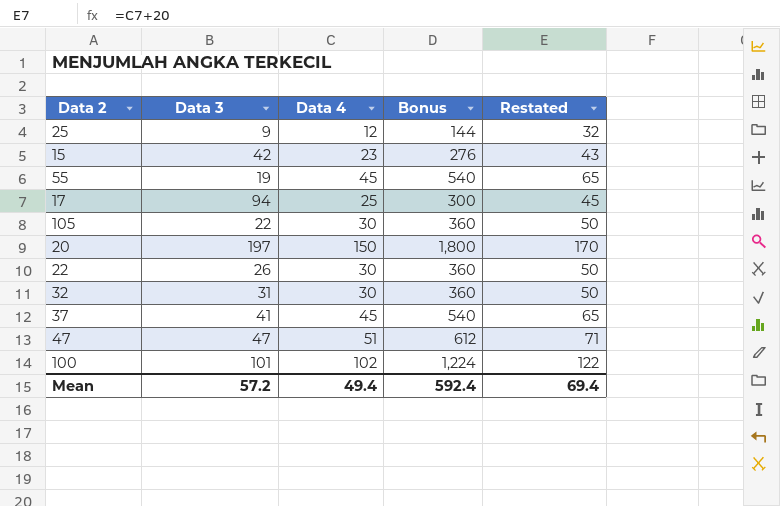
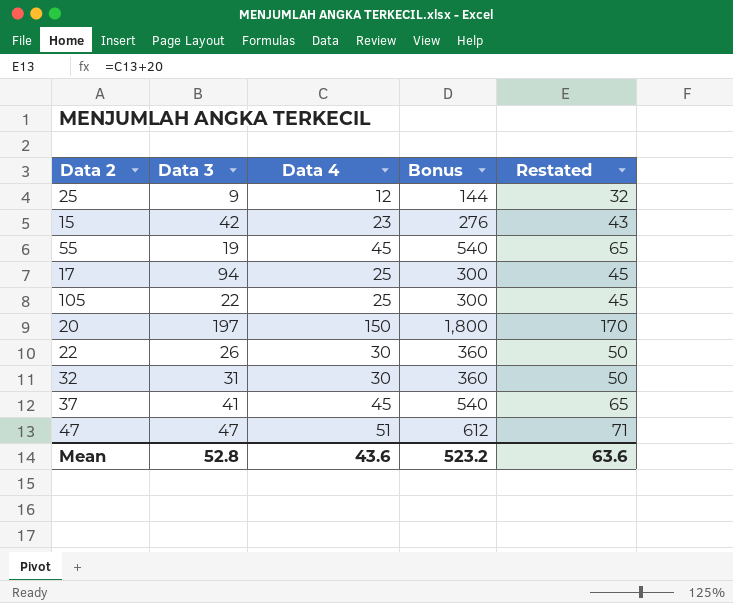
row 100: 101 | 102 | 1,224 | 122 -> none
105 | Data 4: 30 -> 25
105 | Bonus: 360 -> 300
105 | Restated: 50 -> 45
Mean | Data 3: 57.2 -> 52.8
Mean | Data 4: 49.4 -> 43.6
Mean | Bonus: 592.4 -> 523.2
Mean | Restated: 69.4 -> 63.6

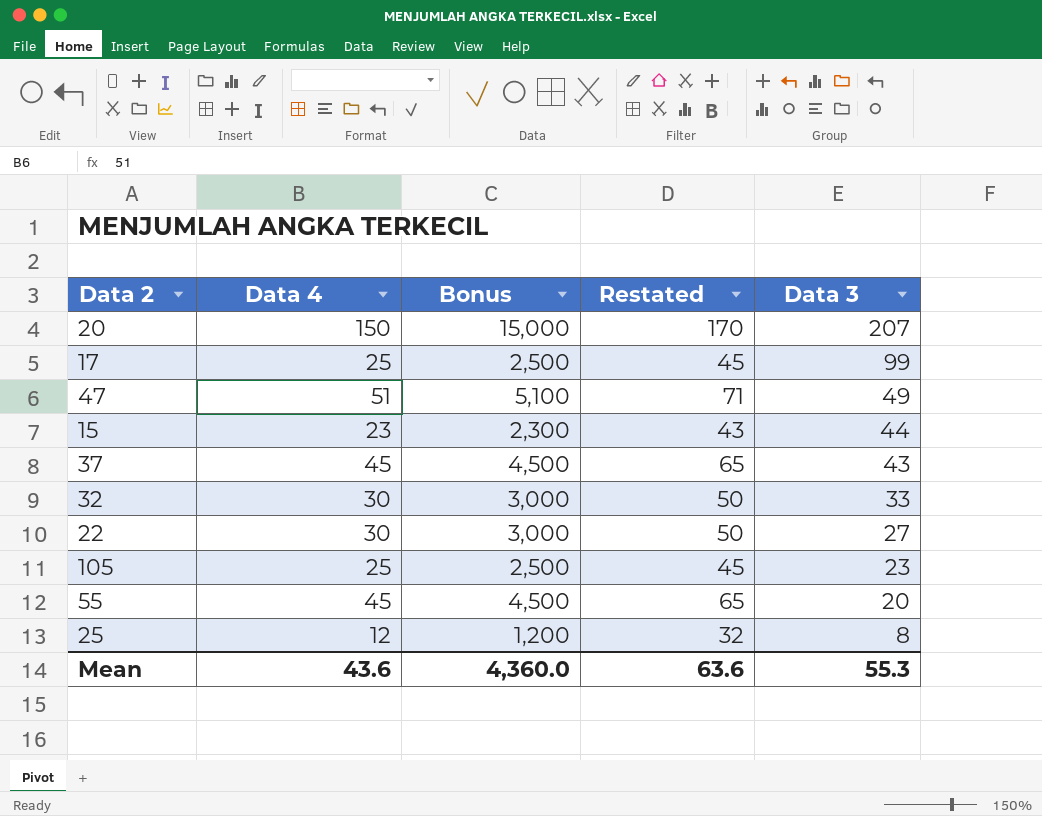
row order: none -> Data 3 descending
column Bonus | formula: [Data 4] * 12 -> [Data 4] * 100
column Data 3 | position: 2 -> 5
20 | Data 3: 197 -> 207
17 | Data 3: 94 -> 99
47 | Data 3: 47 -> 49
15 | Data 3: 42 -> 44
37 | Data 3: 41 -> 43
32 | Data 3: 31 -> 33
22 | Data 3: 26 -> 27
105 | Data 3: 22 -> 23
55 | Data 3: 19 -> 20
25 | Data 3: 9 -> 8
Mean | Bonus: 523.2 -> 4,360.0
Mean | Data 3: 52.8 -> 55.3

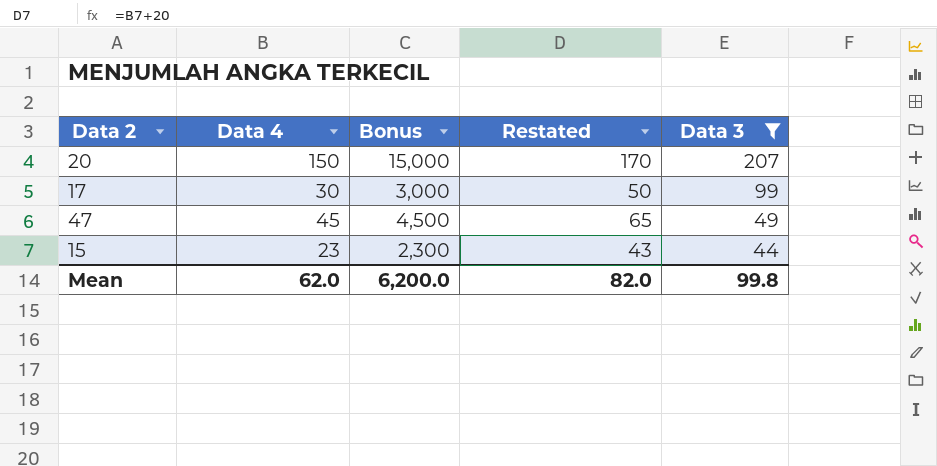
filter: none -> Data 3 >= 44
17 | Data 4: 25 -> 30
17 | Bonus: 2,500 -> 3,000
17 | Restated: 45 -> 50
47 | Data 4: 51 -> 45
47 | Bonus: 5,100 -> 4,500
47 | Restated: 71 -> 65
Mean | Data 4: 43.6 -> 62.0
Mean | Bonus: 4,360.0 -> 6,200.0
Mean | Restated: 63.6 -> 82.0
Mean | Data 3: 55.3 -> 99.8

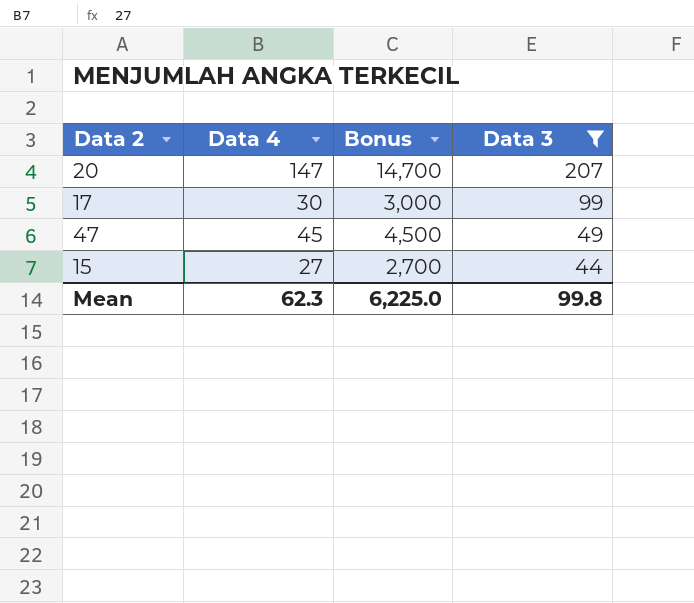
column Restated | formula: [Data 4] + 20 -> none
20 | Data 4: 150 -> 147
20 | Bonus: 15,000 -> 14,700
15 | Data 4: 23 -> 27
15 | Bonus: 2,300 -> 2,700
Mean | Data 4: 62.0 -> 62.3
Mean | Bonus: 6,200.0 -> 6,225.0

